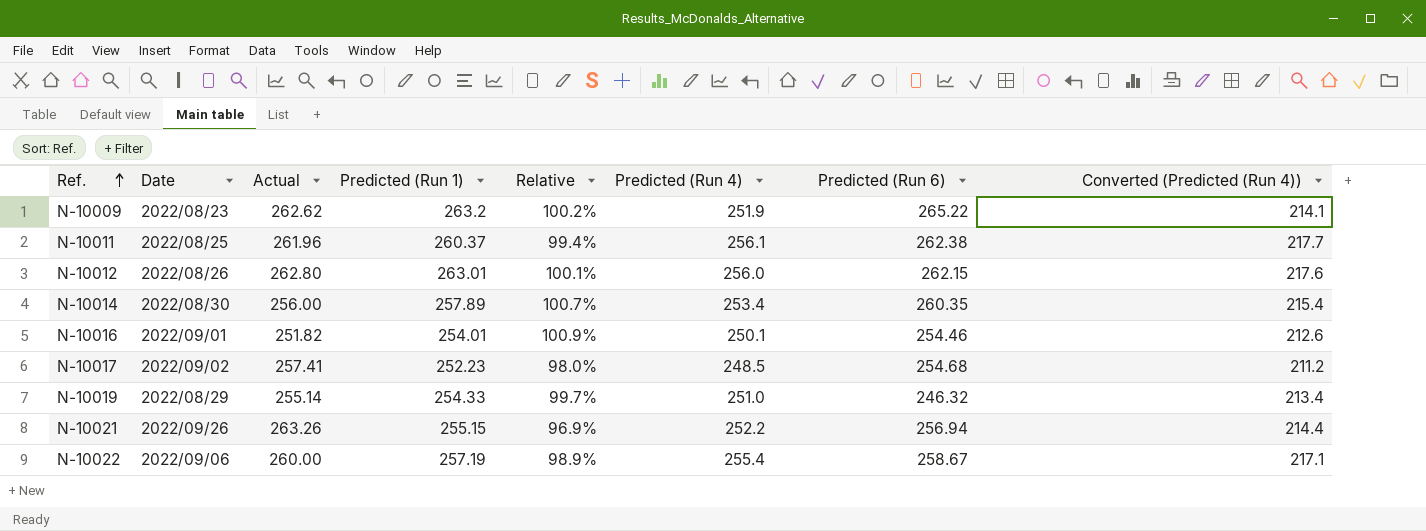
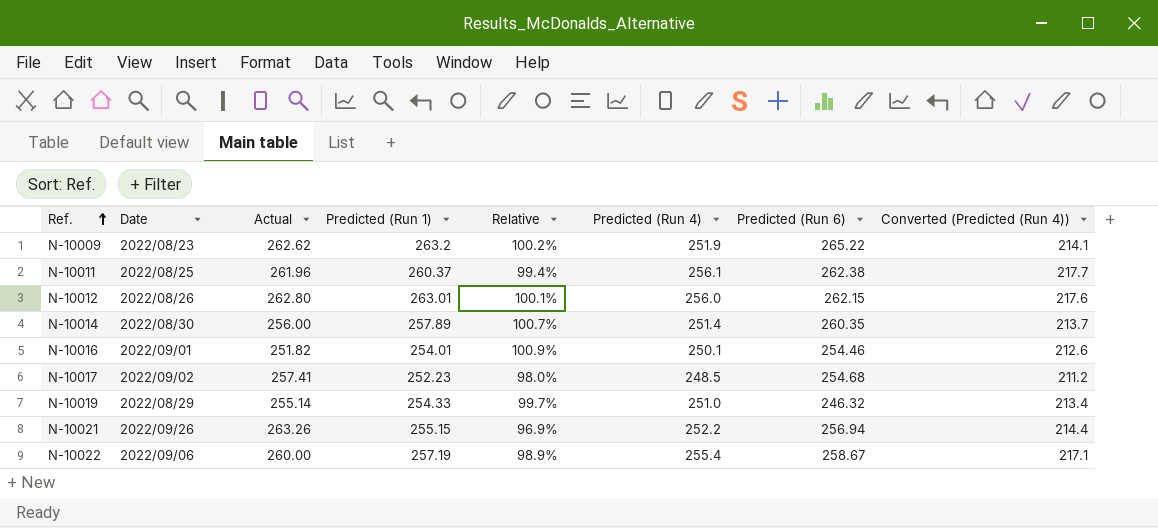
N-10014 | Predicted (Run 4): 253.4 -> 251.4
N-10014 | Converted (Predicted (Run 4)): 215.4 -> 213.7

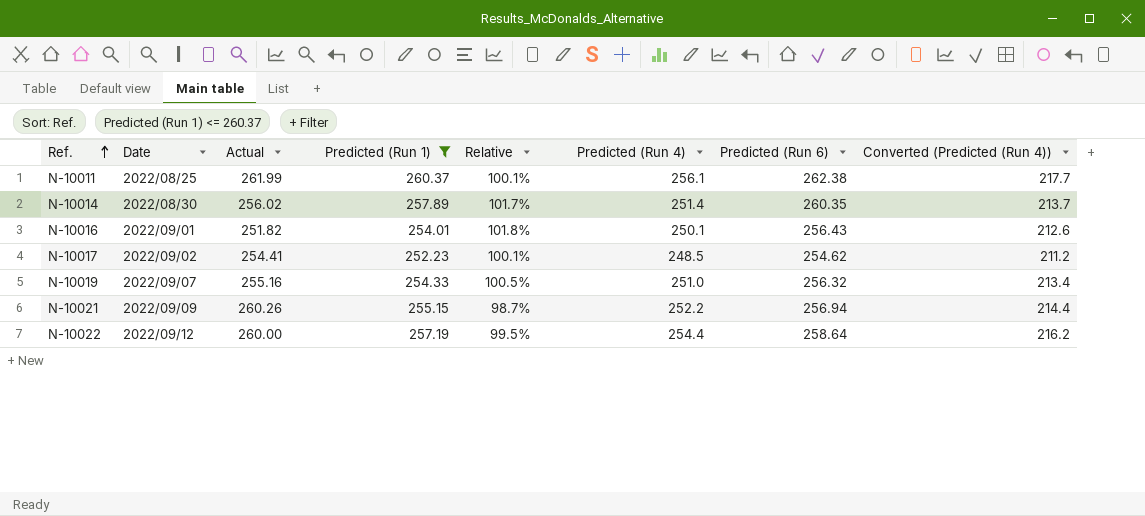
filter: none -> Predicted (Run 1) <= 260.37
column Relative | formula: [Predicted (Run 1)] / [Actual] -> [Predicted (Run 6)] / [Actual]
N-10011 | Actual: 261.96 -> 261.99
N-10014 | Actual: 256.00 -> 256.02
N-10016 | Predicted (Run 6): 254.46 -> 256.43
N-10017 | Actual: 257.41 -> 254.41
N-10017 | Predicted (Run 6): 254.68 -> 254.62
N-10019 | Date: 2022/08/29 -> 2022/09/07
N-10019 | Actual: 255.14 -> 255.16
N-10019 | Predicted (Run 6): 246.32 -> 256.32
N-10021 | Date: 2022/09/26 -> 2022/09/09
N-10021 | Actual: 263.26 -> 260.26
N-10022 | Date: 2022/09/06 -> 2022/09/12
N-10022 | Predicted (Run 4): 255.4 -> 254.4
N-10022 | Predicted (Run 6): 258.67 -> 258.64
N-10022 | Converted (Predicted (Run 4)): 217.1 -> 216.2

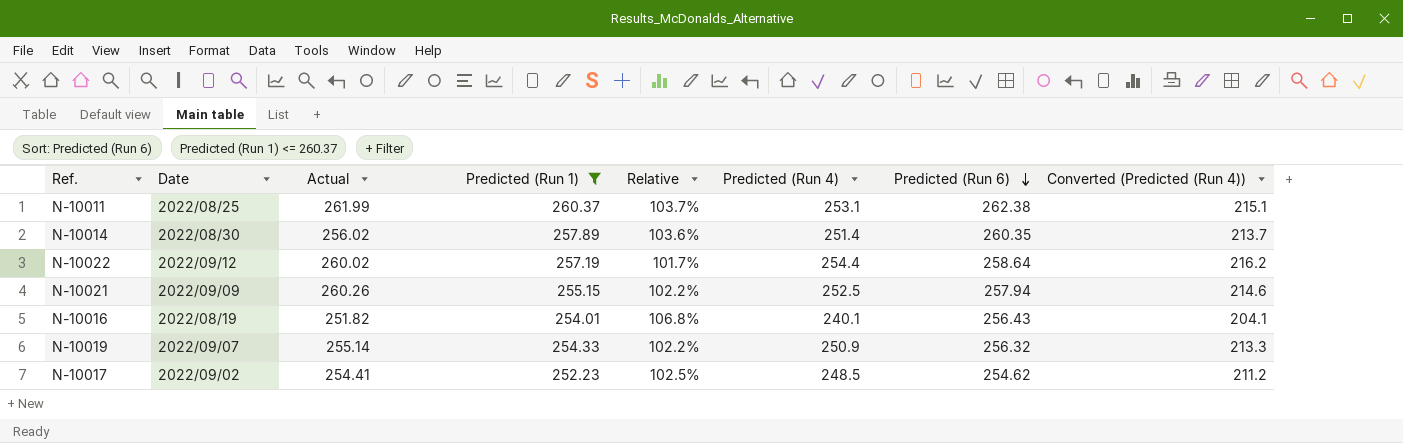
row order: Ref. ascending -> Predicted (Run 6) descending
column Relative | formula: [Predicted (Run 6)] / [Actual] -> [Predicted (Run 6)] / [Predicted (Run 4)]
N-10011 | Predicted (Run 4): 256.1 -> 253.1
N-10011 | Converted (Predicted (Run 4)): 217.7 -> 215.1
N-10022 | Actual: 260.00 -> 260.02
N-10021 | Predicted (Run 4): 252.2 -> 252.5
N-10021 | Predicted (Run 6): 256.94 -> 257.94
N-10021 | Converted (Predicted (Run 4)): 214.4 -> 214.6
N-10016 | Date: 2022/09/01 -> 2022/08/19
N-10016 | Predicted (Run 4): 250.1 -> 240.1
N-10016 | Converted (Predicted (Run 4)): 212.6 -> 204.1
N-10019 | Actual: 255.16 -> 255.14
N-10019 | Predicted (Run 4): 251.0 -> 250.9
N-10019 | Converted (Predicted (Run 4)): 213.4 -> 213.3

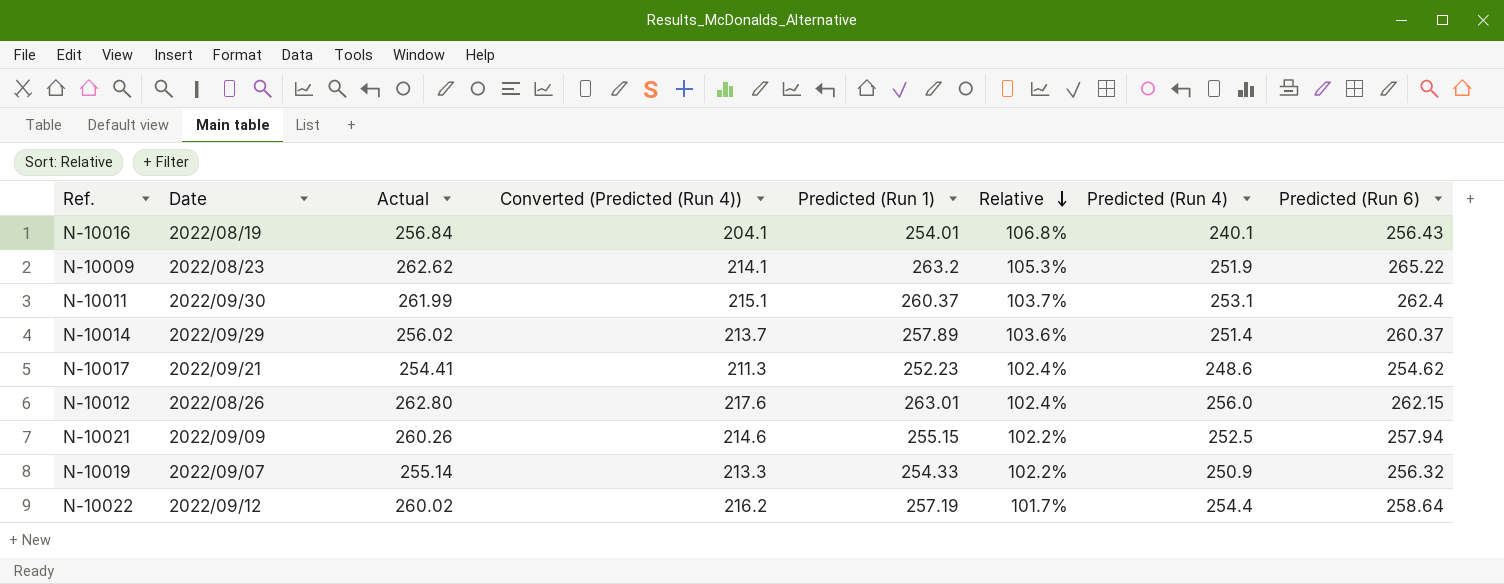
filter: Predicted (Run 1) <= 260.37 -> none
row order: Predicted (Run 6) descending -> Relative descending
column Converted (Predicted (Run 4)) | position: 8 -> 4
N-10016 | Actual: 251.82 -> 256.84
N-10011 | Date: 2022/08/25 -> 2022/09/30
N-10011 | Predicted (Run 6): 262.38 -> 262.4
N-10014 | Date: 2022/08/30 -> 2022/09/29
N-10014 | Predicted (Run 6): 260.35 -> 260.37
N-10017 | Date: 2022/09/02 -> 2022/09/21
N-10017 | Converted (Predicted (Run 4)): 211.2 -> 211.3
N-10017 | Relative: 102.5% -> 102.4%
N-10017 | Predicted (Run 4): 248.5 -> 248.6

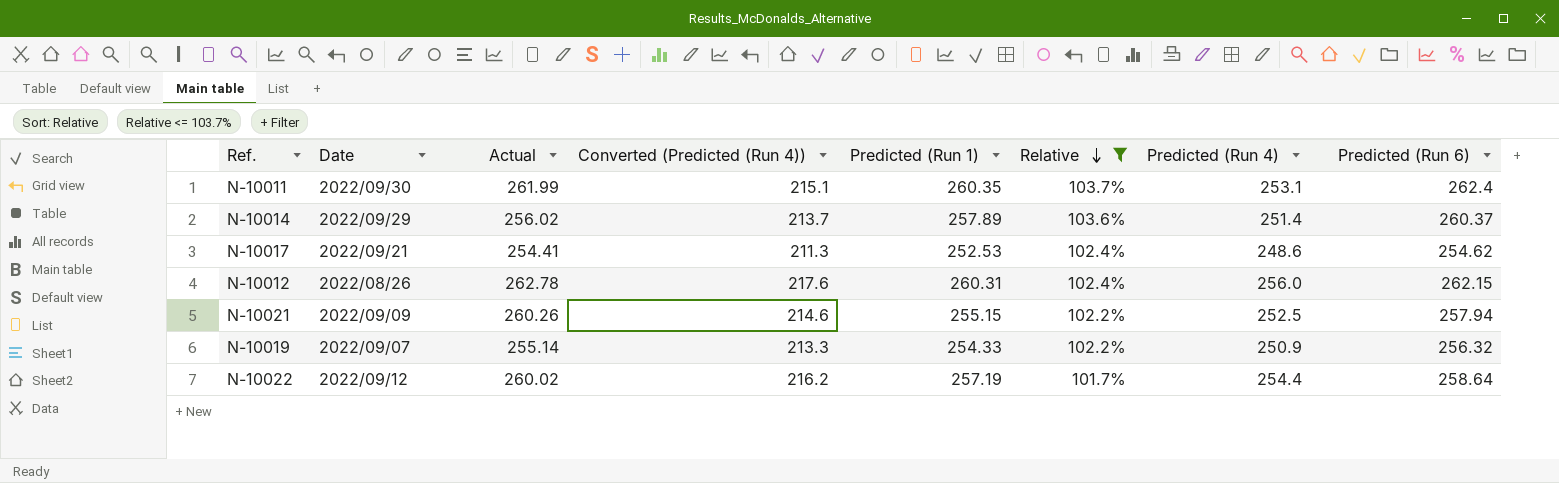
filter: none -> Relative <= 103.7%
N-10011 | Predicted (Run 1): 260.37 -> 260.35
N-10017 | Predicted (Run 1): 252.23 -> 252.53
N-10012 | Actual: 262.80 -> 262.78
N-10012 | Predicted (Run 1): 263.01 -> 260.31

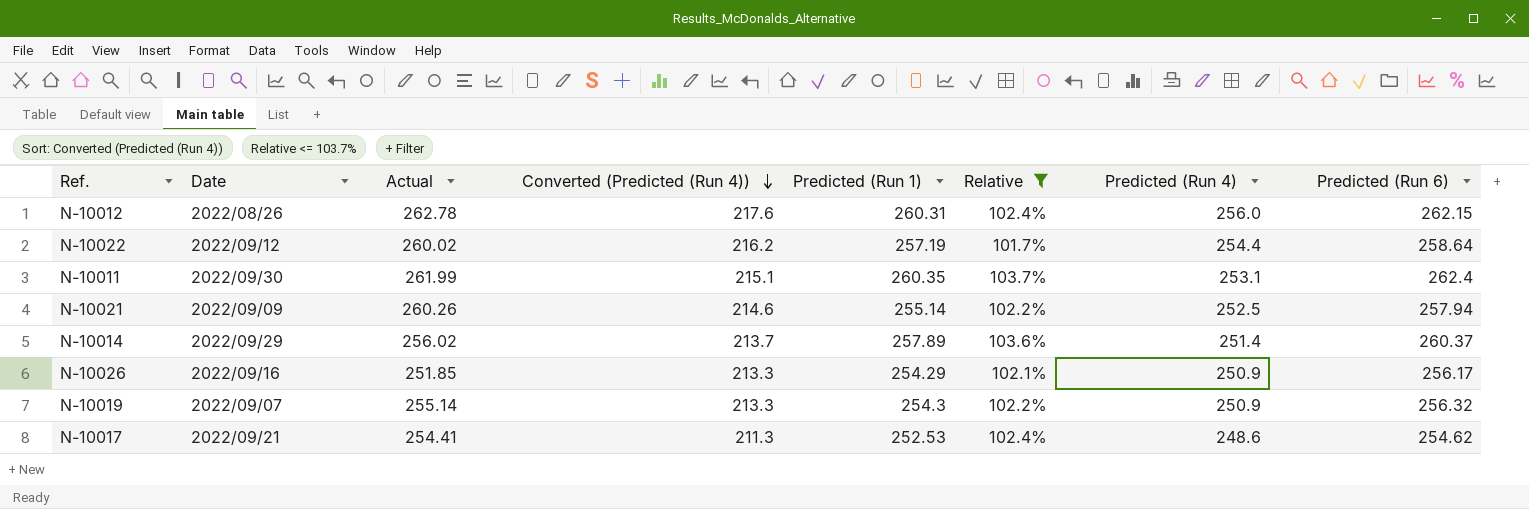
row order: Relative descending -> Converted (Predicted (Run 4)) descending
N-10021 | Predicted (Run 1): 255.15 -> 255.14
row N-10026: none -> 2022/09/16 | 251.85 | 213.3 | 254.29 | 102.1% | 250.9 | 256.17
N-10019 | Predicted (Run 1): 254.33 -> 254.3

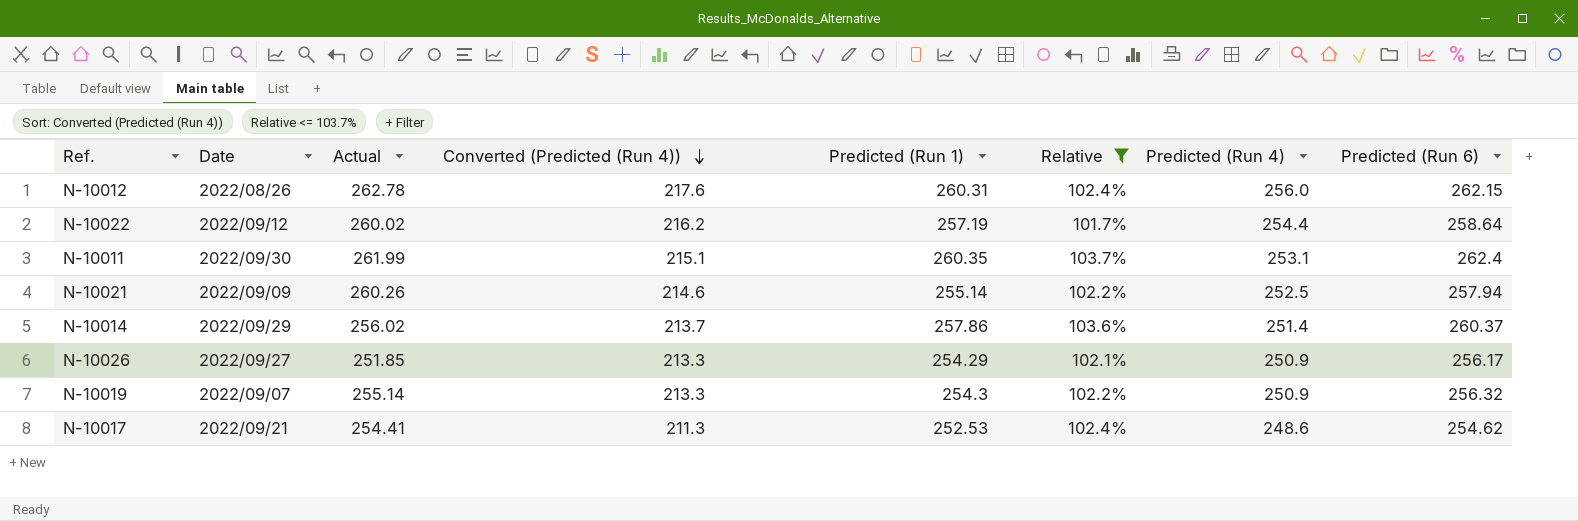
N-10014 | Predicted (Run 1): 257.89 -> 257.86
N-10026 | Date: 2022/09/16 -> 2022/09/27

